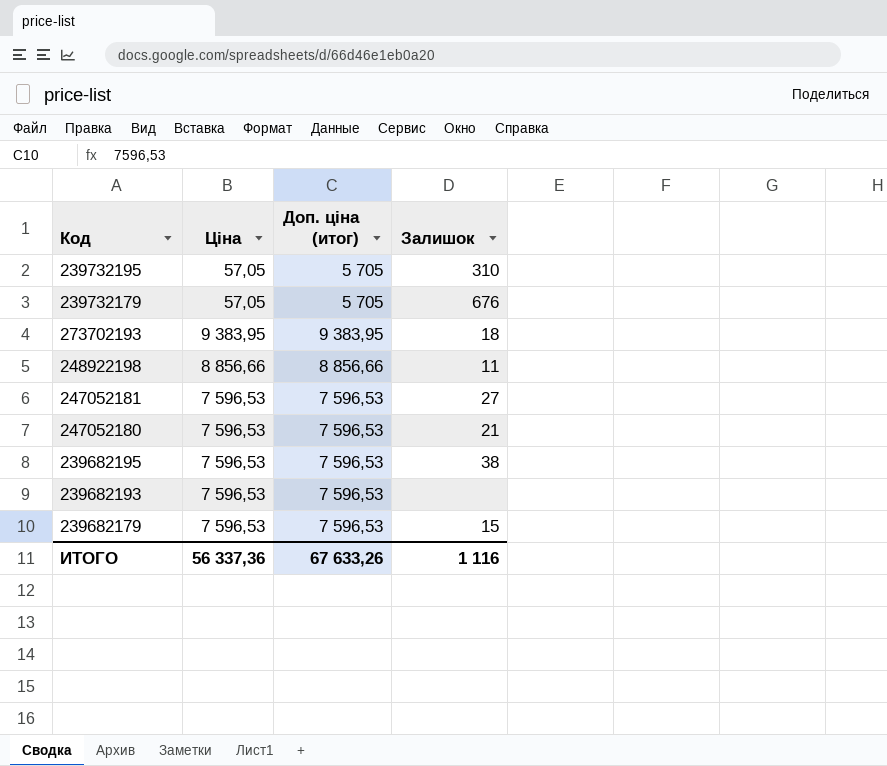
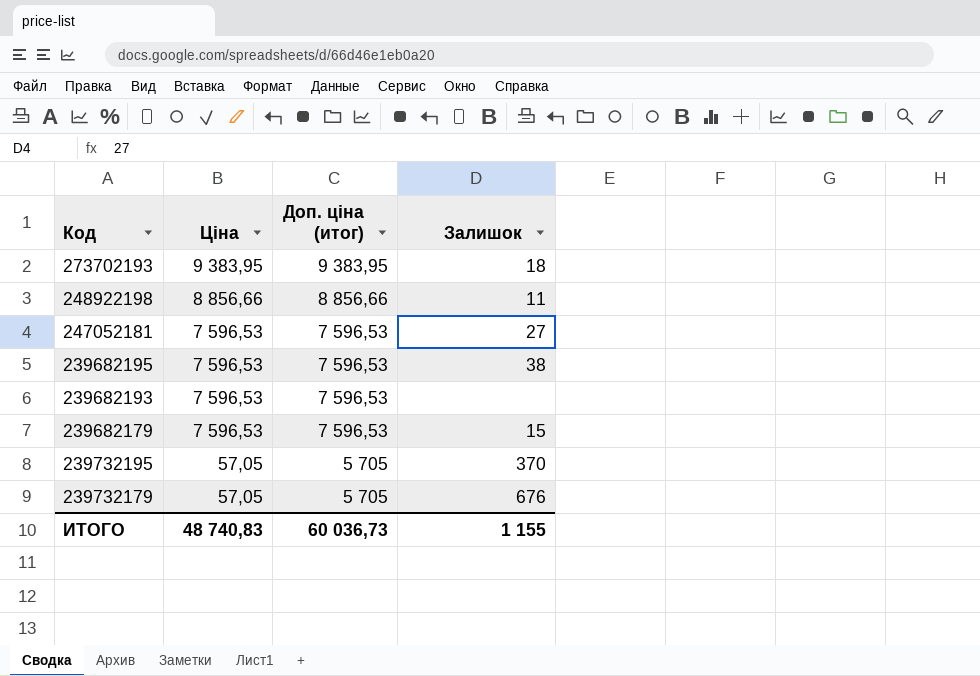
row order: none -> Ціна descending
row 247052180: 7 596,53 | 7 596,53 | 21 -> none
239732195 | Залишок: 310 -> 370
ИТОГО | Ціна: 56 337,36 -> 48 740,83
ИТОГО | Доп. ціна (итог): 67 633,26 -> 60 036,73
ИТОГО | Залишок: 1 116 -> 1 155

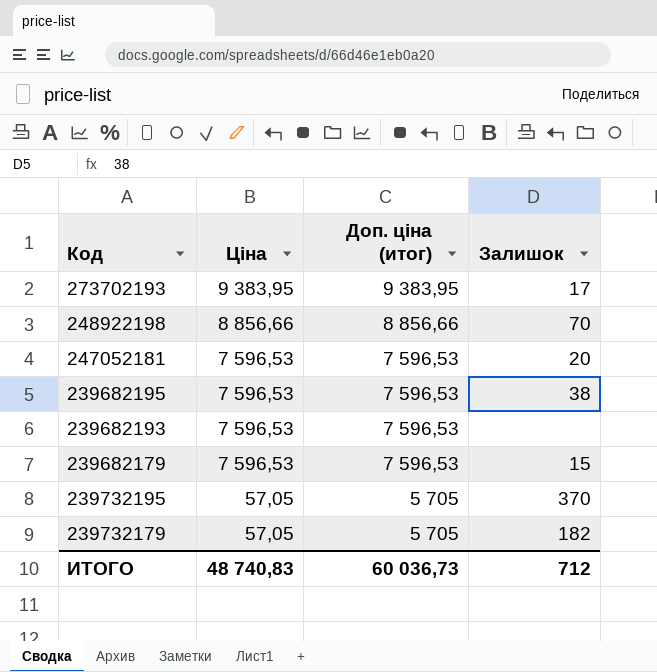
273702193 | Залишок: 18 -> 17
248922198 | Залишок: 11 -> 70
247052181 | Залишок: 27 -> 20
239732179 | Залишок: 676 -> 182
ИТОГО | Залишок: 1 155 -> 712

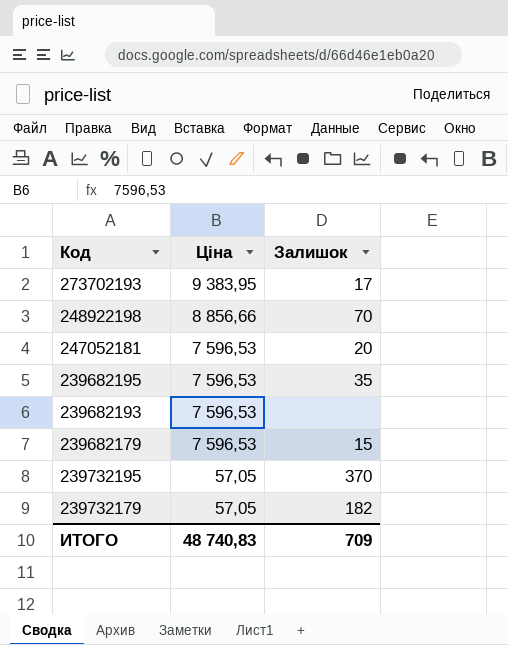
column Доп. ціна (итог) | position: 3 -> none
239682195 | Залишок: 38 -> 35
ИТОГО | Залишок: 712 -> 709

